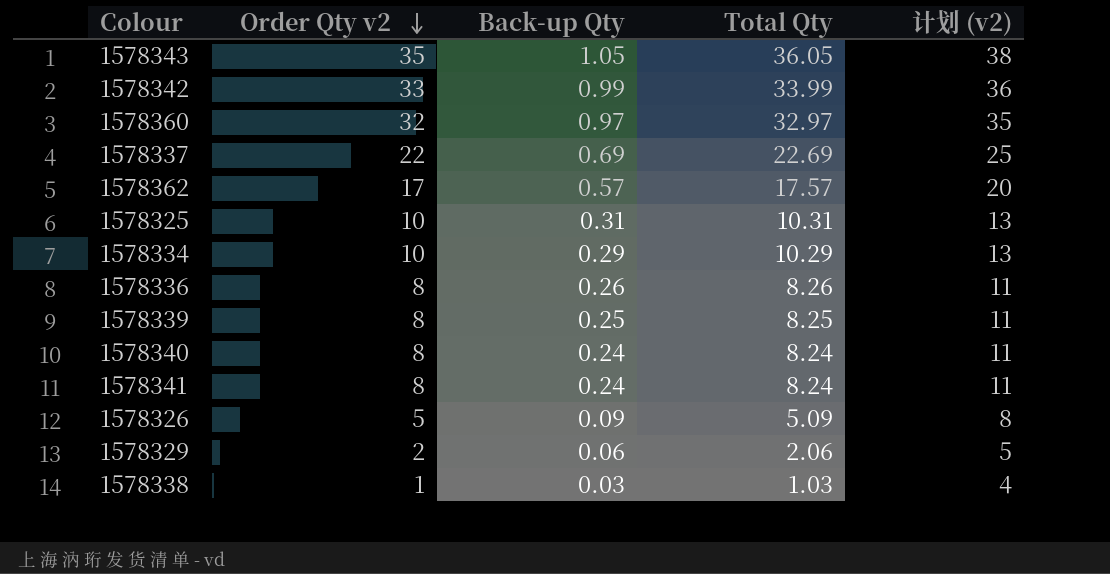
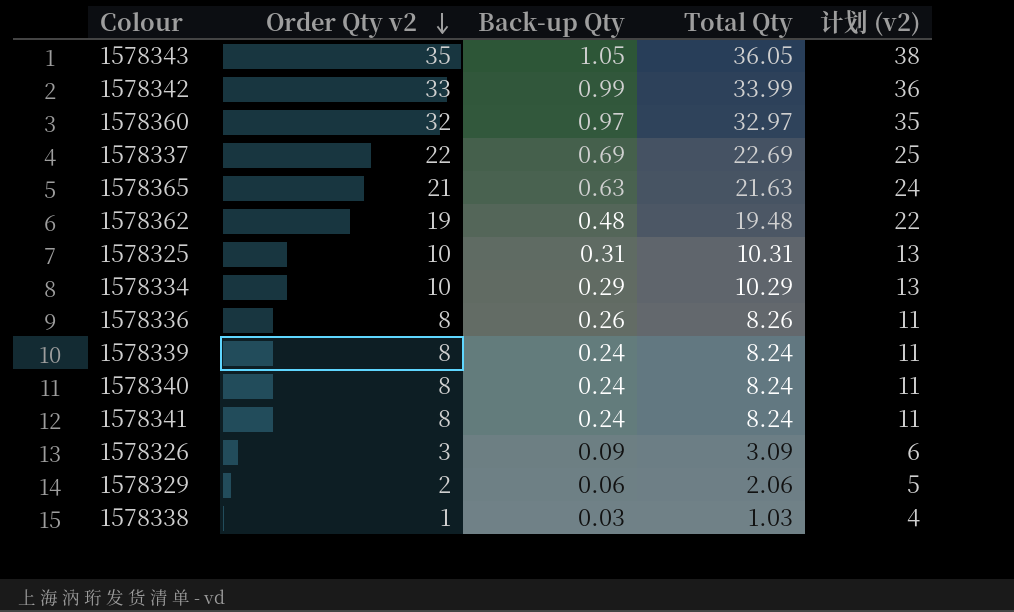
row 1578365: none -> 21 | 0.63 | 21.63 | 24
1578362 | Order Qty v2: 17 -> 19
1578362 | Back-up Qty: 0.57 -> 0.48
1578362 | Total Qty: 17.57 -> 19.48
1578362 | 计划 (v2): 20 -> 22
1578339 | Back-up Qty: 0.25 -> 0.24
1578339 | Total Qty: 8.25 -> 8.24
1578326 | Order Qty v2: 5 -> 3
1578326 | Total Qty: 5.09 -> 3.09
1578326 | 计划 (v2): 8 -> 6

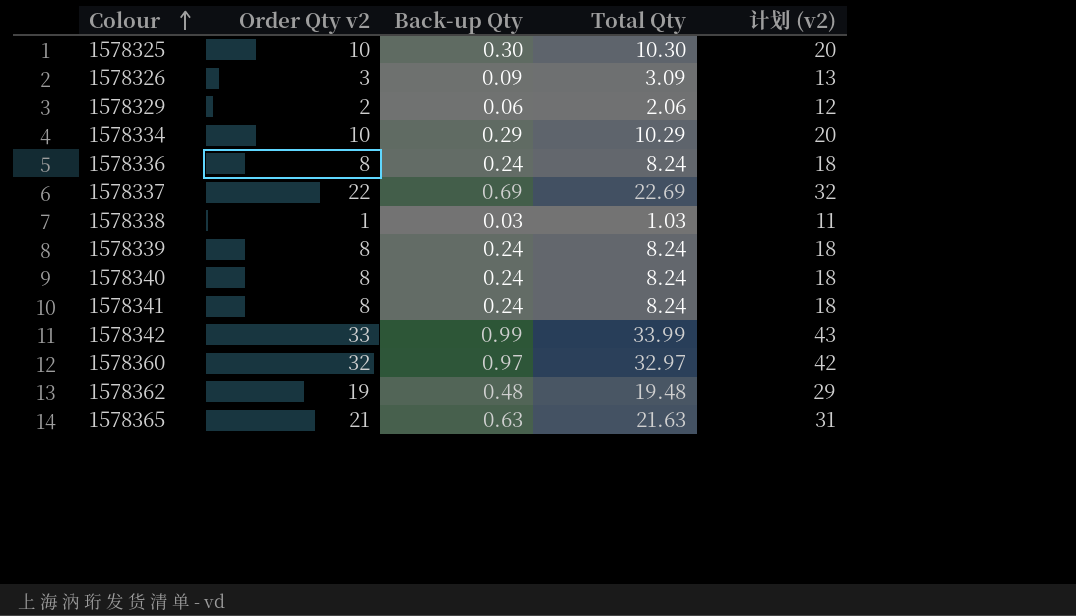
row order: Order Qty v2 descending -> Colour ascending
column 计划 (v2) | formula: [Order Qty v2] + 3 -> [Order Qty v2] + 10
row 1578343: 35 | 1.05 | 36.05 | 38 -> none
1578325 | Back-up Qty: 0.31 -> 0.30
1578325 | Total Qty: 10.31 -> 10.30
1578336 | Back-up Qty: 0.26 -> 0.24
1578336 | Total Qty: 8.26 -> 8.24

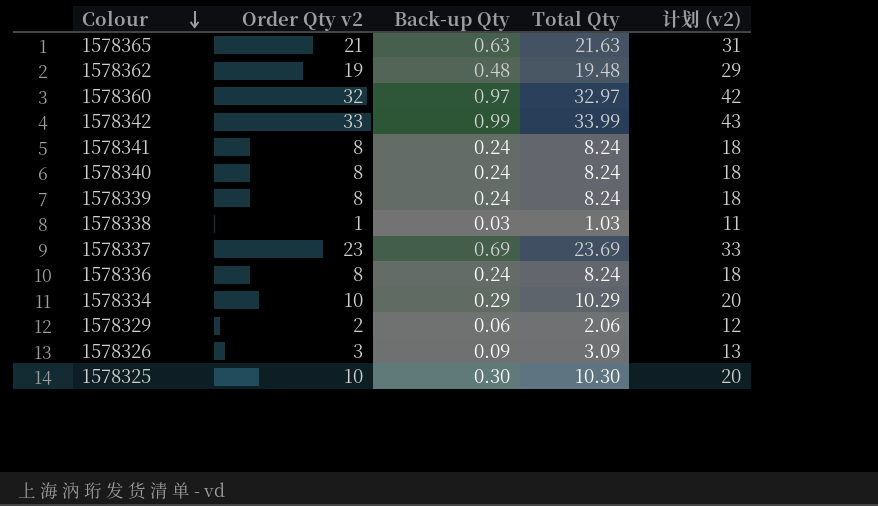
row order: Colour ascending -> Colour descending
1578337 | Order Qty v2: 22 -> 23
1578337 | Total Qty: 22.69 -> 23.69
1578337 | 计划 (v2): 32 -> 33

